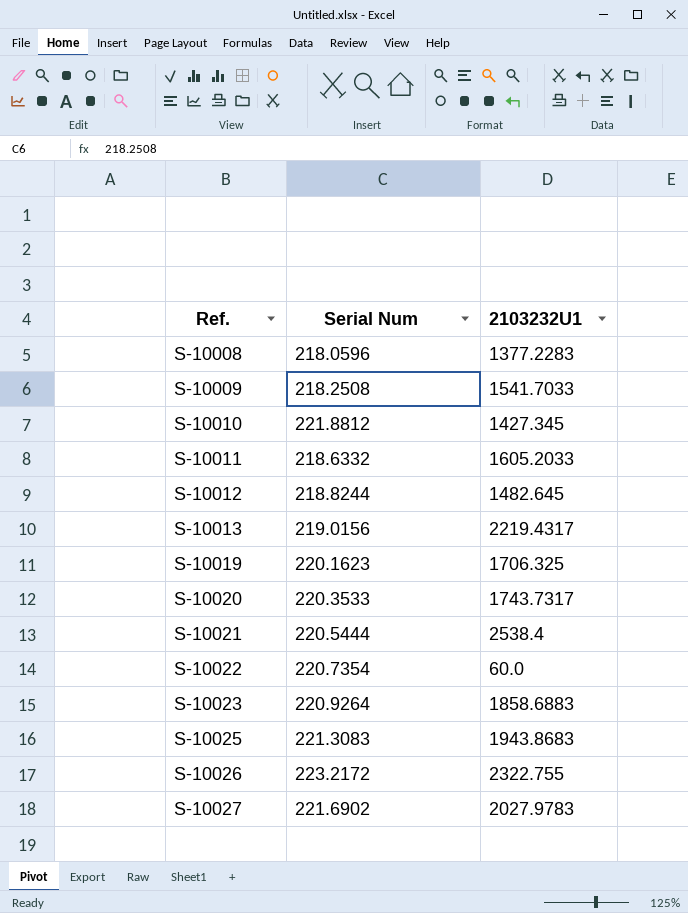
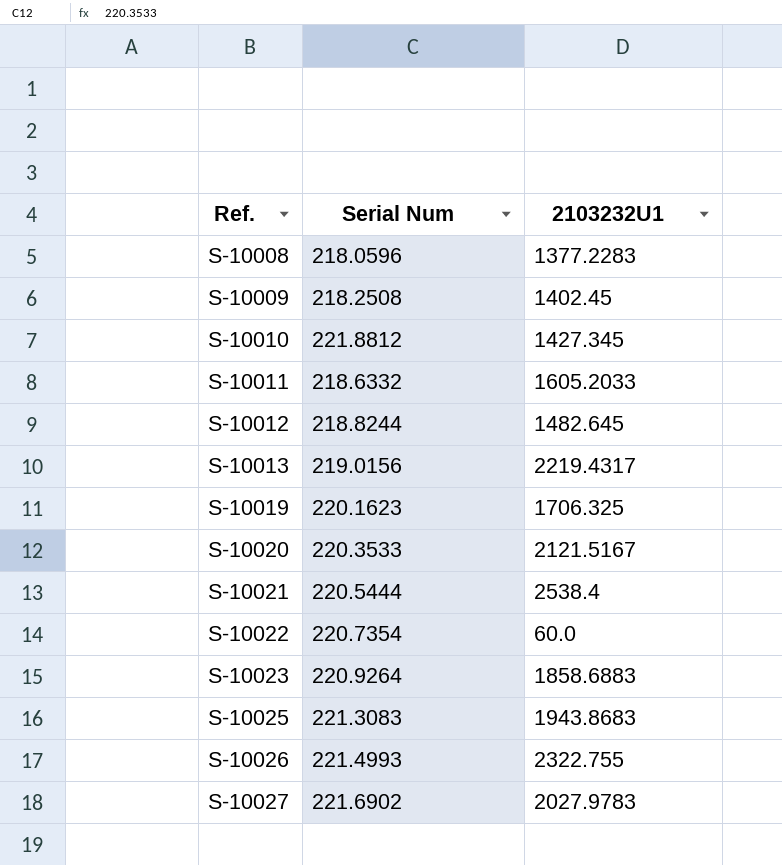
S-10009 | 2103232U1: 1541.7033 -> 1402.45
S-10020 | 2103232U1: 1743.7317 -> 2121.5167
S-10026 | Serial Num: 223.2172 -> 221.4993

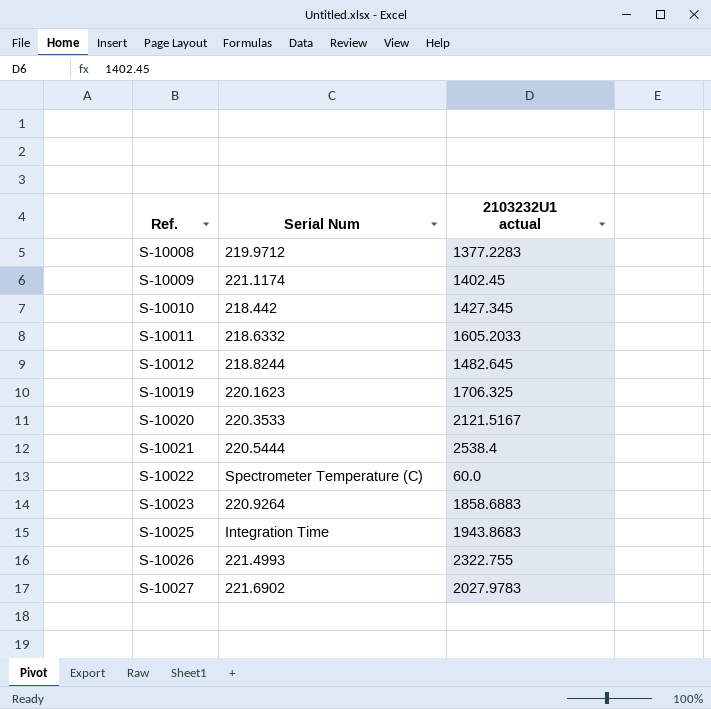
column name: 2103232U1 -> 2103232U1 actual
row S-10013: 219.0156 | 2219.4317 -> none
S-10008 | Serial Num: 218.0596 -> 219.9712
S-10009 | Serial Num: 218.2508 -> 221.1174
S-10010 | Serial Num: 221.8812 -> 218.442
S-10022 | Serial Num: 220.7354 -> Spectrometer Temperature (C)
S-10025 | Serial Num: 221.3083 -> Integration Time

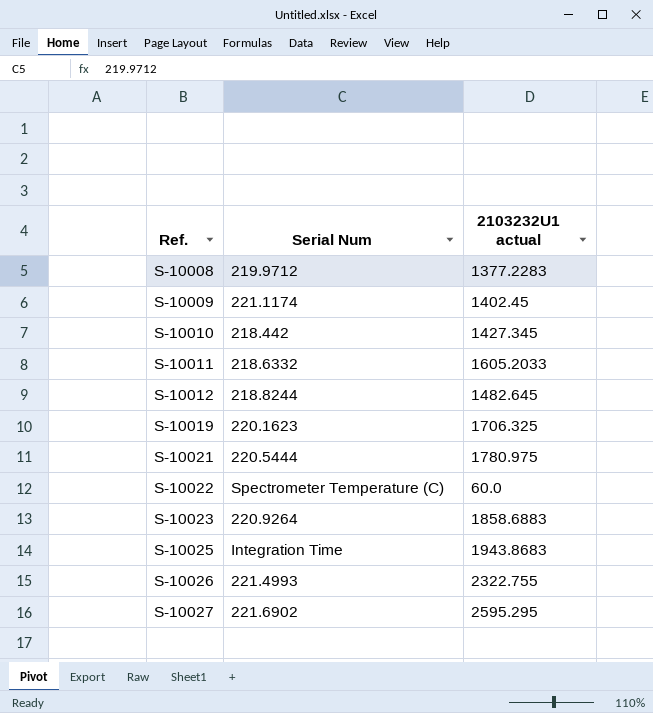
row S-10020: 220.3533 | 2121.5167 -> none
S-10021 | 2103232U1 actual: 2538.4 -> 1780.975
S-10027 | 2103232U1 actual: 2027.9783 -> 2595.295

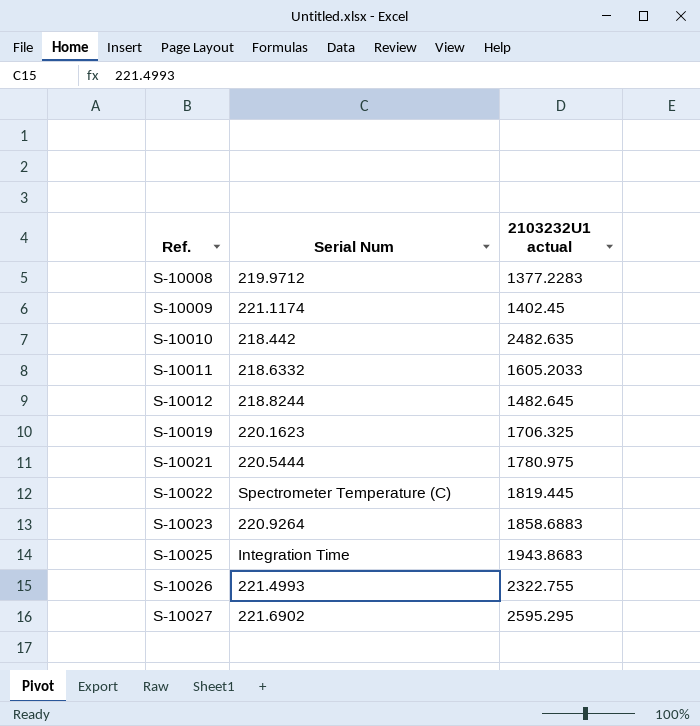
S-10010 | 2103232U1 actual: 1427.345 -> 2482.635
S-10022 | 2103232U1 actual: 60.0 -> 1819.445

